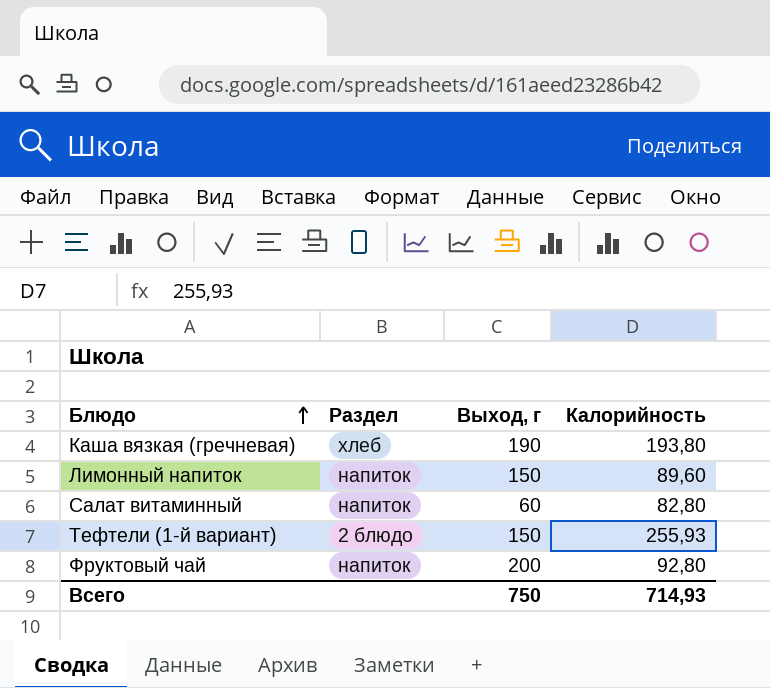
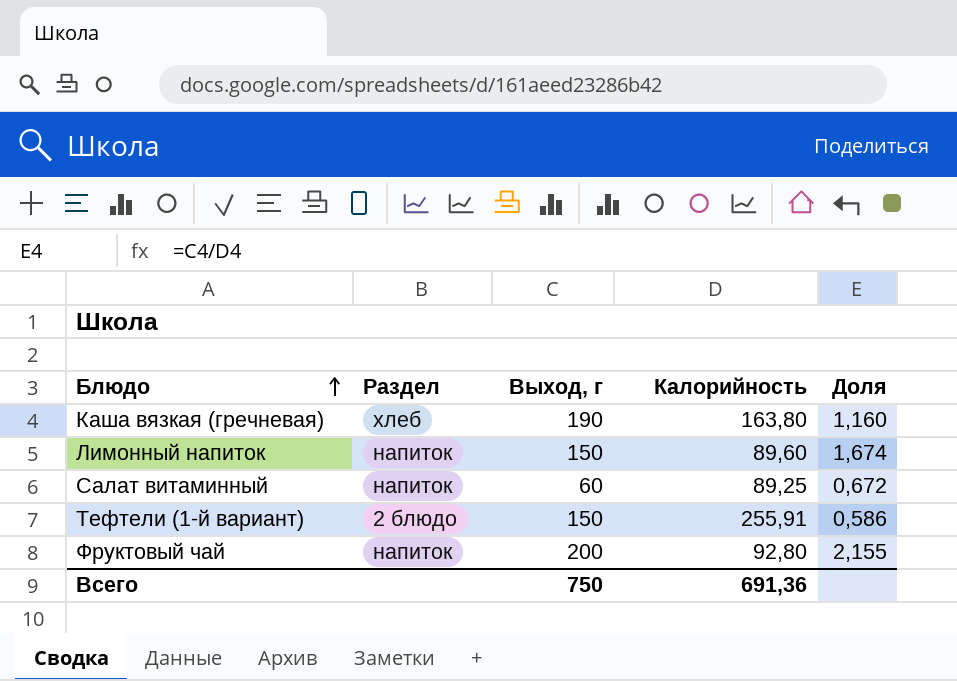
column Доля | formula: none -> [Выход, г] / [Калорийность]
Каша вязкая (гречневая) | Калорийность: 193,80 -> 163,80
Салат витаминный | Калорийность: 82,80 -> 89,25
Тефтели (1-й вариант) | Калорийность: 255,93 -> 255,91
Всего | Калорийность: 714,93 -> 691,36

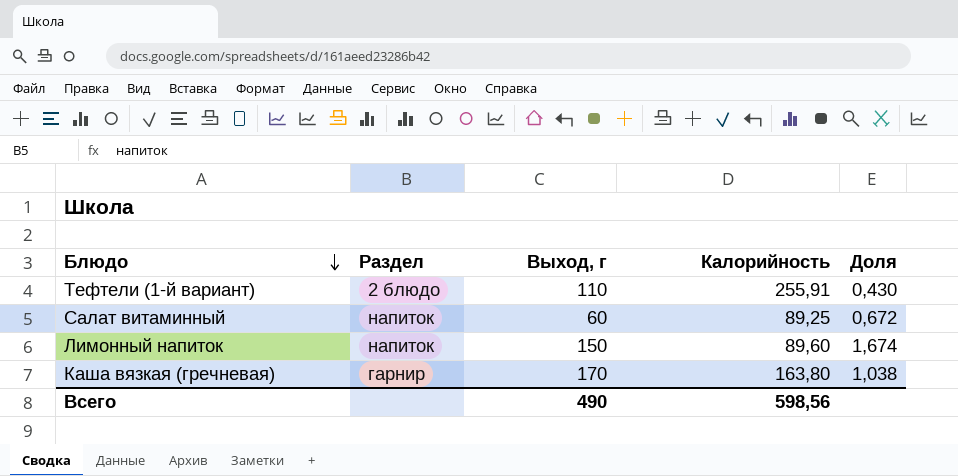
row order: Блюдо ascending -> Блюдо descending
row Фруктовый чай: напиток | 200 | 92,80 | 2,155 -> none
Тефтели (1-й вариант) | Выход, г: 150 -> 110
Тефтели (1-й вариант) | Доля: 0,586 -> 0,430
Каша вязкая (гречневая) | Раздел: хлеб -> гарнир
Каша вязкая (гречневая) | Выход, г: 190 -> 170
Каша вязкая (гречневая) | Доля: 1,160 -> 1,038
Всего | Выход, г: 750 -> 490
Всего | Калорийность: 691,36 -> 598,56

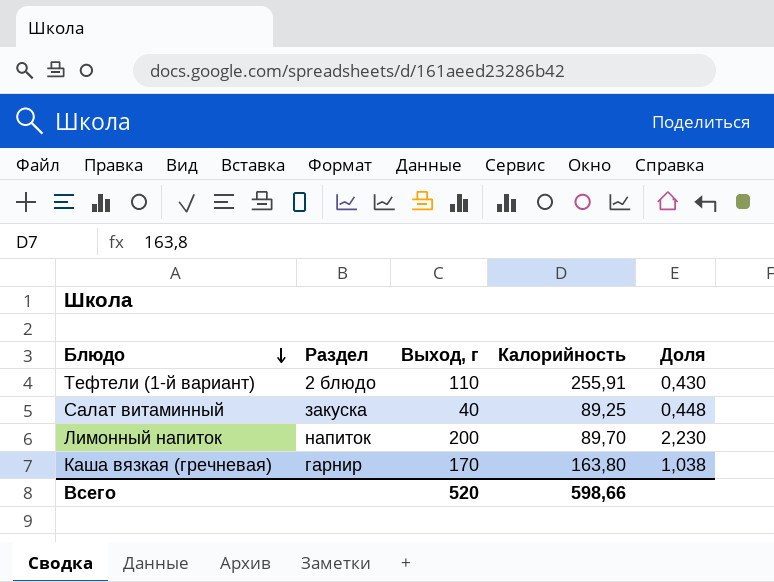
Салат витаминный | Раздел: напиток -> закуска
Салат витаминный | Выход, г: 60 -> 40
Салат витаминный | Доля: 0,672 -> 0,448
Лимонный напиток | Выход, г: 150 -> 200
Лимонный напиток | Калорийность: 89,60 -> 89,70
Лимонный напиток | Доля: 1,674 -> 2,230
Всего | Выход, г: 490 -> 520
Всего | Калорийность: 598,56 -> 598,66

